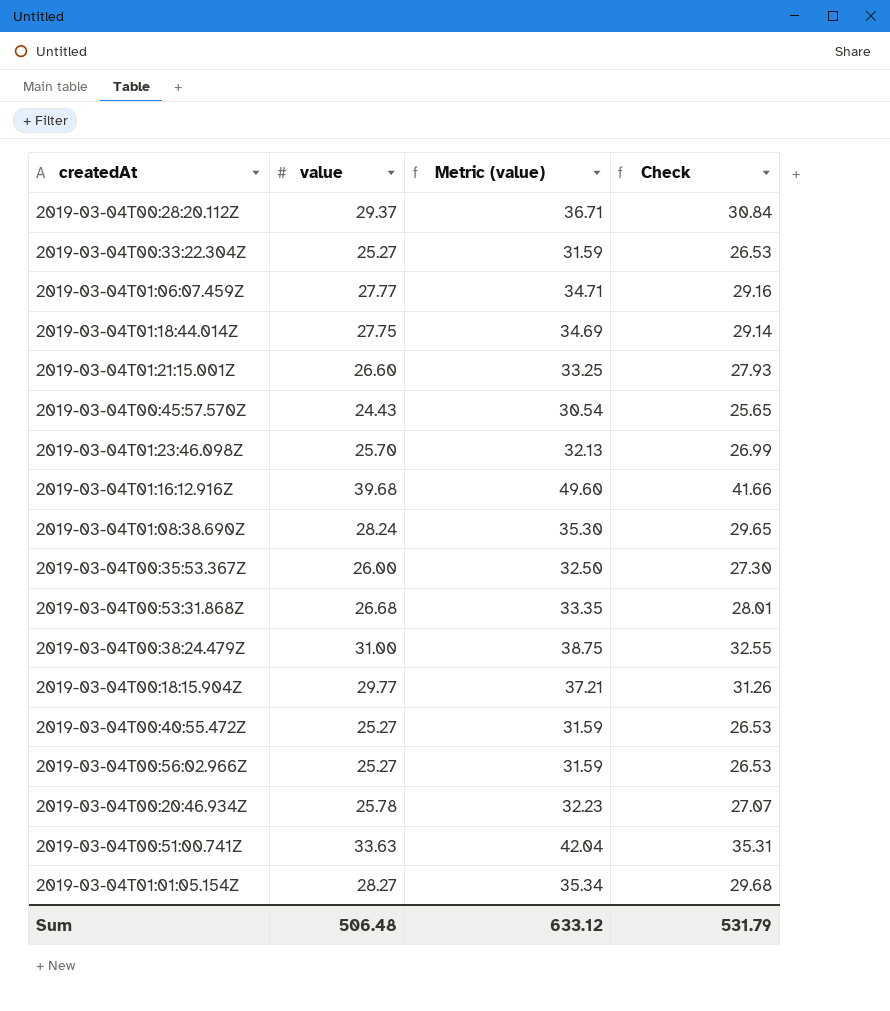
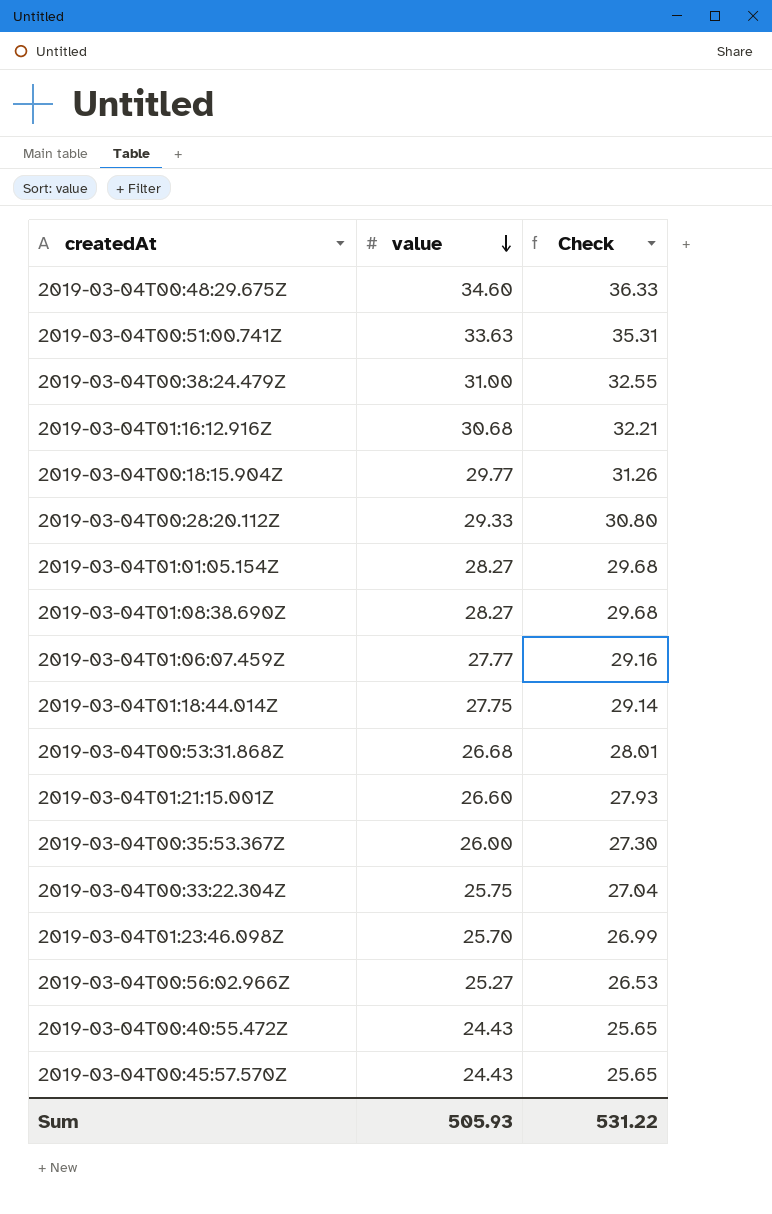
row order: none -> value descending
column Metric (value) | formula: [value] * 1.25 -> none
row 2019-03-04T00:20:46.934Z: 25.78 | 32.23 | 27.07 -> none
row 2019-03-04T00:48:29.675Z: none -> 34.60 | 36.33
2019-03-04T01:16:12.916Z | value: 39.68 -> 30.68
2019-03-04T01:16:12.916Z | Check: 41.66 -> 32.21
2019-03-04T00:28:20.112Z | value: 29.37 -> 29.33
2019-03-04T00:28:20.112Z | Check: 30.84 -> 30.80
2019-03-04T01:08:38.690Z | value: 28.24 -> 28.27
2019-03-04T01:08:38.690Z | Check: 29.65 -> 29.68
2019-03-04T00:33:22.304Z | value: 25.27 -> 25.75
2019-03-04T00:33:22.304Z | Check: 26.53 -> 27.04
2019-03-04T00:40:55.472Z | value: 25.27 -> 24.43
2019-03-04T00:40:55.472Z | Check: 26.53 -> 25.65
Sum | value: 506.48 -> 505.93
Sum | Check: 531.79 -> 531.22

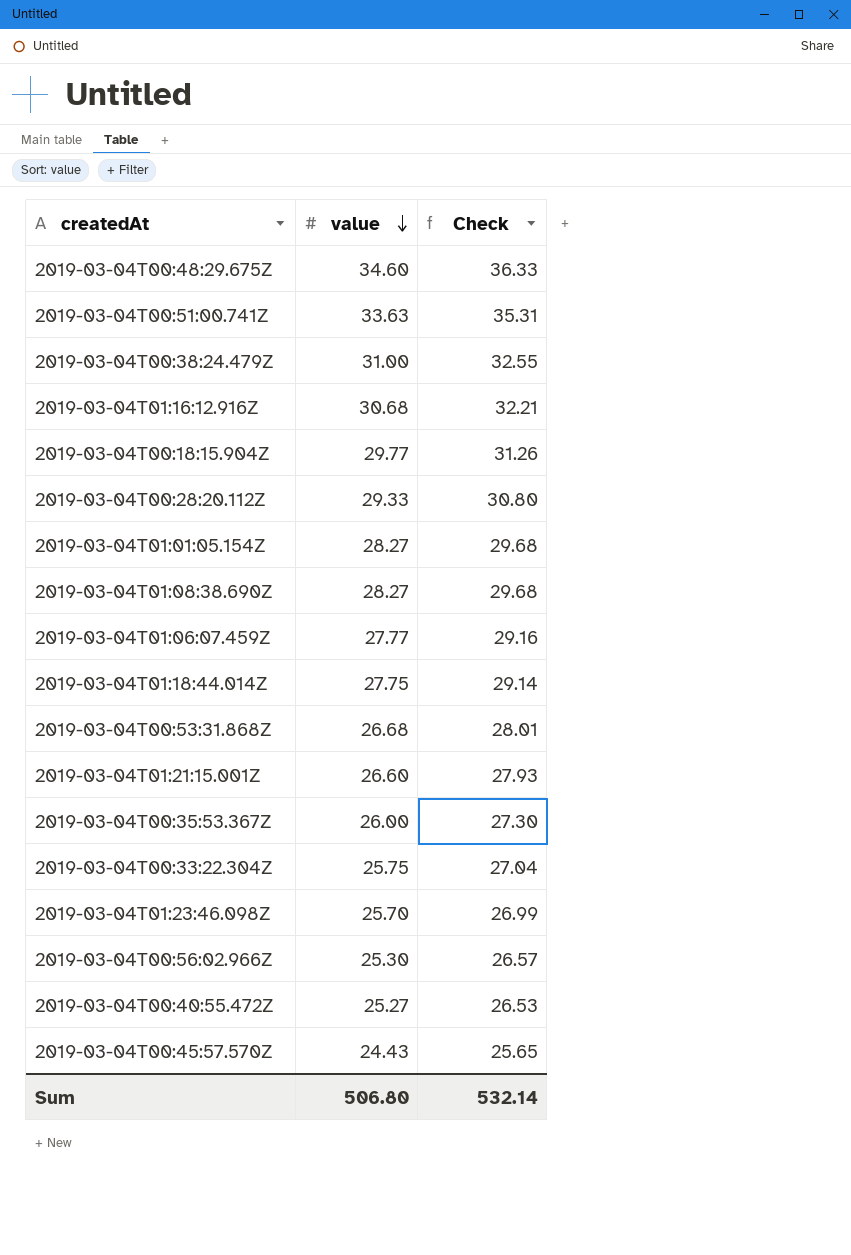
2019-03-04T00:56:02.966Z | value: 25.27 -> 25.30
2019-03-04T00:56:02.966Z | Check: 26.53 -> 26.57
2019-03-04T00:40:55.472Z | value: 24.43 -> 25.27
2019-03-04T00:40:55.472Z | Check: 25.65 -> 26.53
Sum | value: 505.93 -> 506.80
Sum | Check: 531.22 -> 532.14

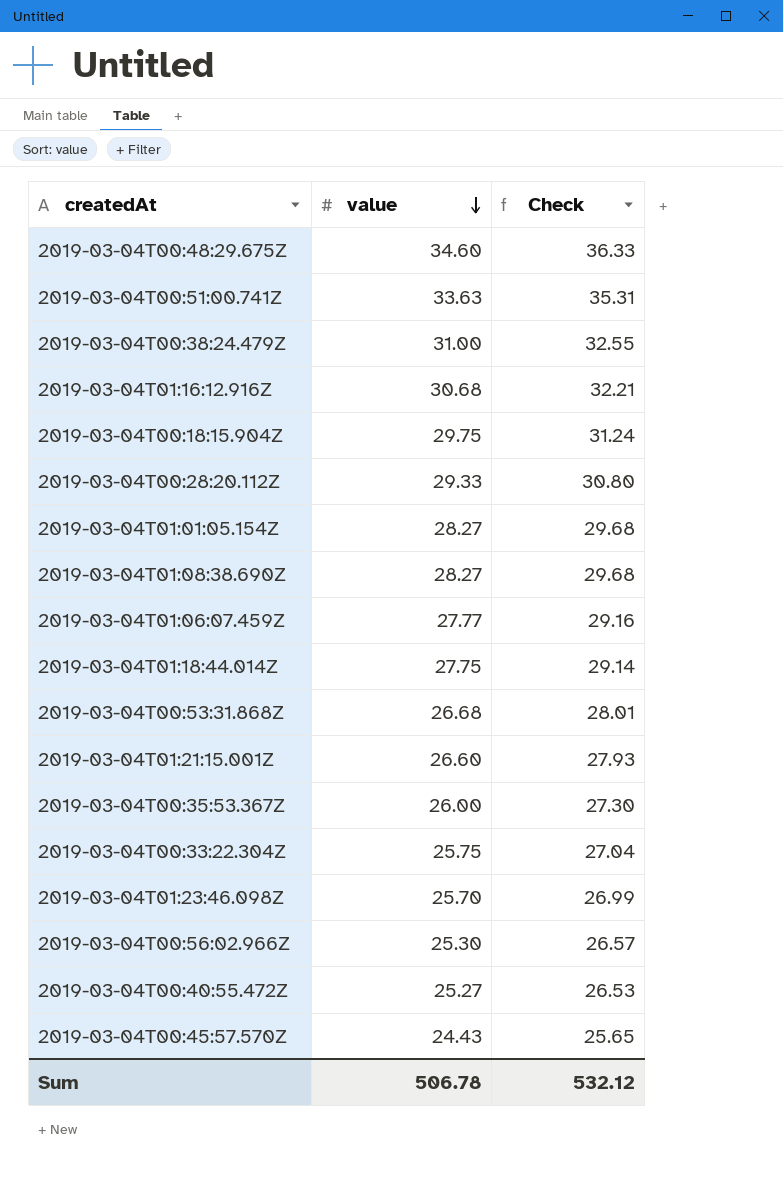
2019-03-04T00:18:15.904Z | value: 29.77 -> 29.75
2019-03-04T00:18:15.904Z | Check: 31.26 -> 31.24
Sum | value: 506.80 -> 506.78
Sum | Check: 532.14 -> 532.12

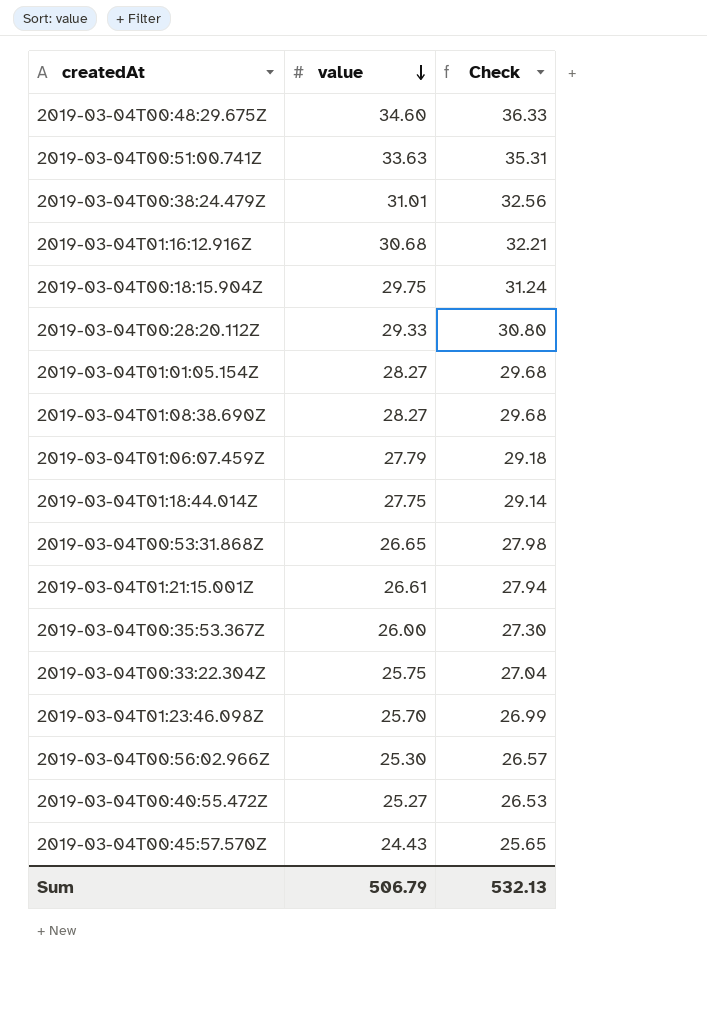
2019-03-04T00:38:24.479Z | value: 31.00 -> 31.01
2019-03-04T00:38:24.479Z | Check: 32.55 -> 32.56
2019-03-04T01:06:07.459Z | value: 27.77 -> 27.79
2019-03-04T01:06:07.459Z | Check: 29.16 -> 29.18
2019-03-04T00:53:31.868Z | value: 26.68 -> 26.65
2019-03-04T00:53:31.868Z | Check: 28.01 -> 27.98
2019-03-04T01:21:15.001Z | value: 26.60 -> 26.61
2019-03-04T01:21:15.001Z | Check: 27.93 -> 27.94
Sum | value: 506.78 -> 506.79
Sum | Check: 532.12 -> 532.13

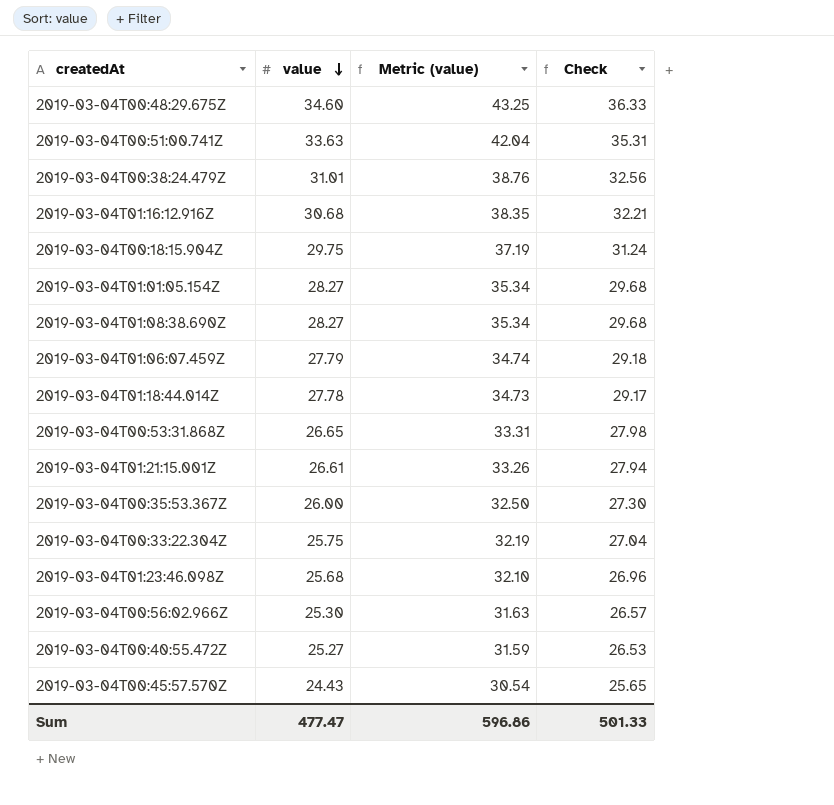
column Metric (value) | formula: none -> [value] * 1.25
row 2019-03-04T00:28:20.112Z: 29.33 | 30.80 -> none
2019-03-04T01:18:44.014Z | value: 27.75 -> 27.78
2019-03-04T01:18:44.014Z | Check: 29.14 -> 29.17
2019-03-04T01:23:46.098Z | value: 25.70 -> 25.68
2019-03-04T01:23:46.098Z | Check: 26.99 -> 26.96
Sum | value: 506.79 -> 477.47
Sum | Check: 532.13 -> 501.33

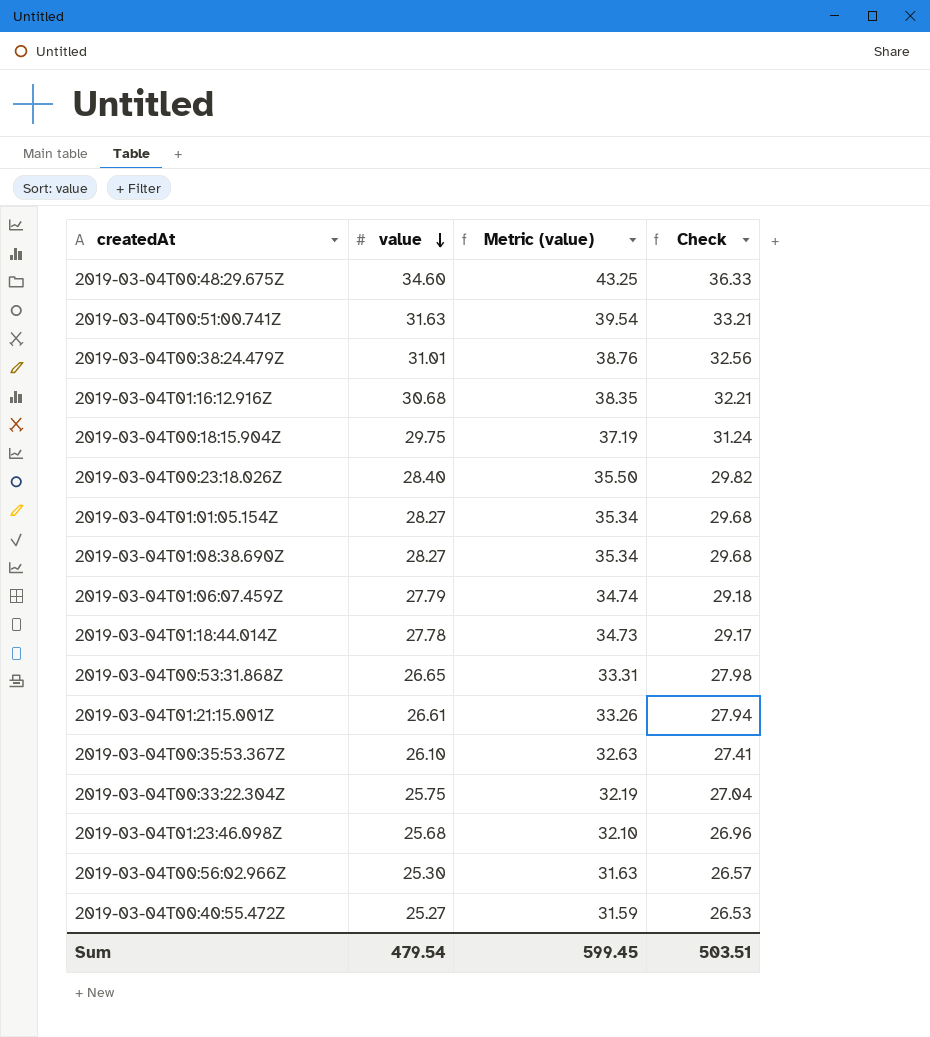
row 2019-03-04T00:45:57.570Z: 24.43 | 30.54 | 25.65 -> none
2019-03-04T00:51:00.741Z | value: 33.63 -> 31.63
2019-03-04T00:51:00.741Z | Metric (value): 42.04 -> 39.54
2019-03-04T00:51:00.741Z | Check: 35.31 -> 33.21
row 2019-03-04T00:23:18.026Z: none -> 28.40 | 35.50 | 29.82
2019-03-04T00:35:53.367Z | value: 26.00 -> 26.10
2019-03-04T00:35:53.367Z | Metric (value): 32.50 -> 32.63
2019-03-04T00:35:53.367Z | Check: 27.30 -> 27.41
Sum | value: 477.47 -> 479.54
Sum | Metric (value): 596.86 -> 599.45
Sum | Check: 501.33 -> 503.51

